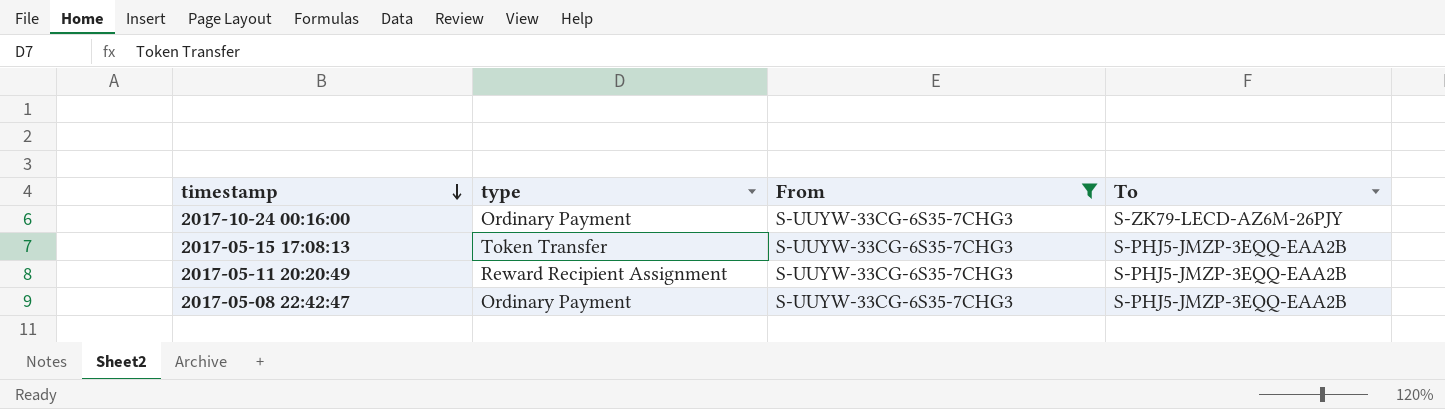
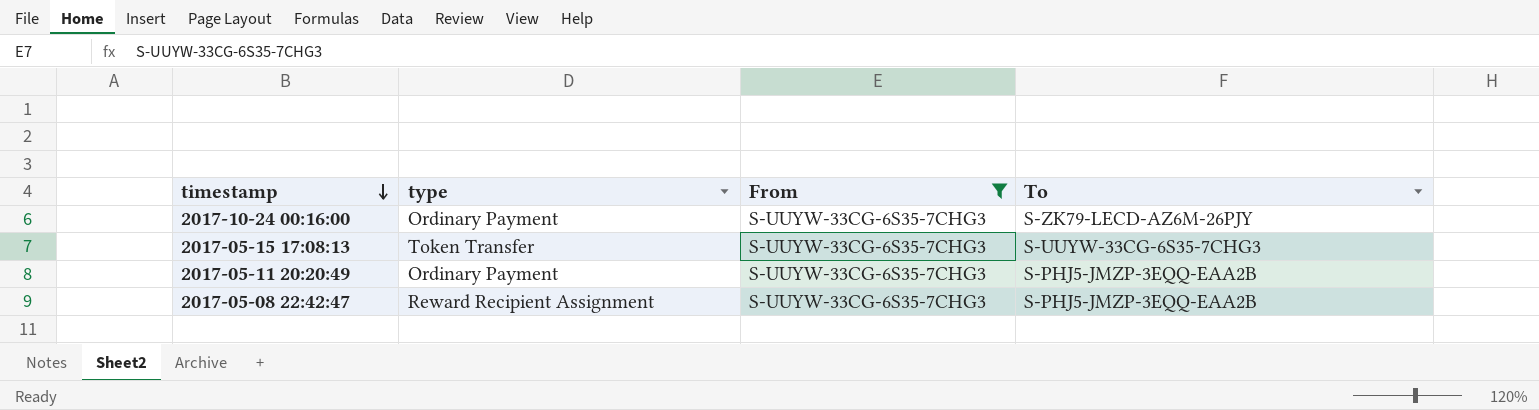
2017-05-15 17:08:13 | To: S-PHJ5-JMZP-3EQQ-EAA2B -> S-UUYW-33CG-6S35-7CHG3
2017-05-11 20:20:49 | type: Reward Recipient Assignment -> Ordinary Payment
2017-05-08 22:42:47 | type: Ordinary Payment -> Reward Recipient Assignment

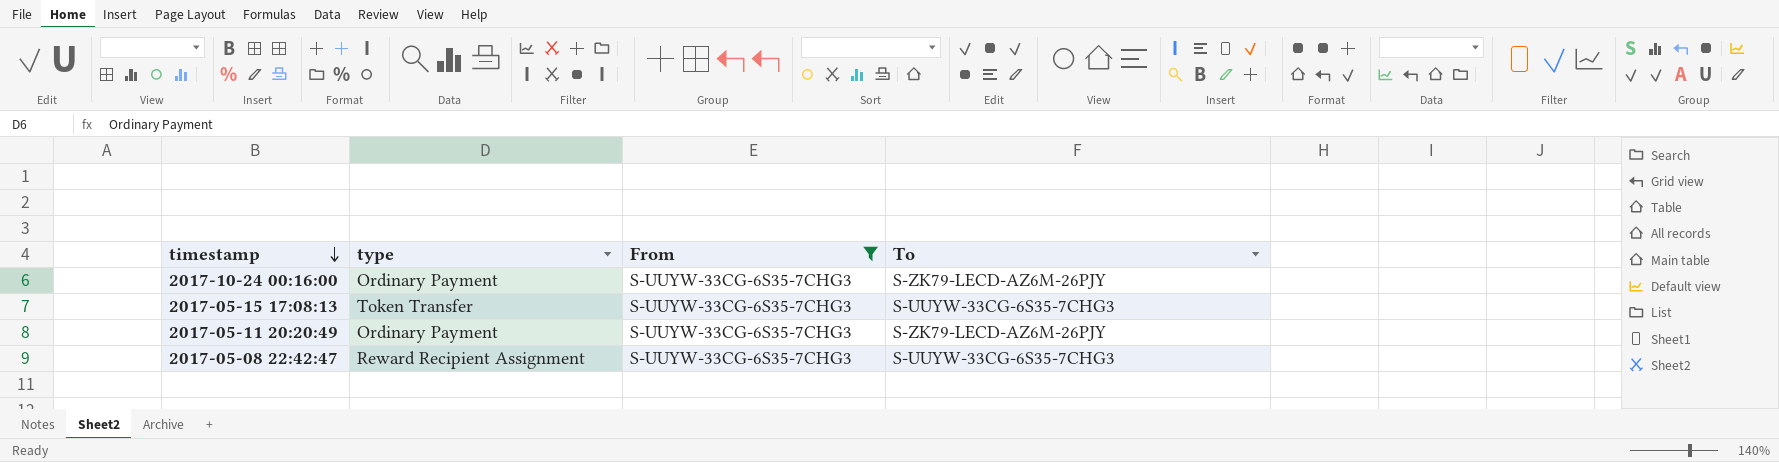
2017-05-11 20:20:49 | To: S-PHJ5-JMZP-3EQQ-EAA2B -> S-ZK79-LECD-AZ6M-26PJY
2017-05-08 22:42:47 | To: S-PHJ5-JMZP-3EQQ-EAA2B -> S-UUYW-33CG-6S35-7CHG3

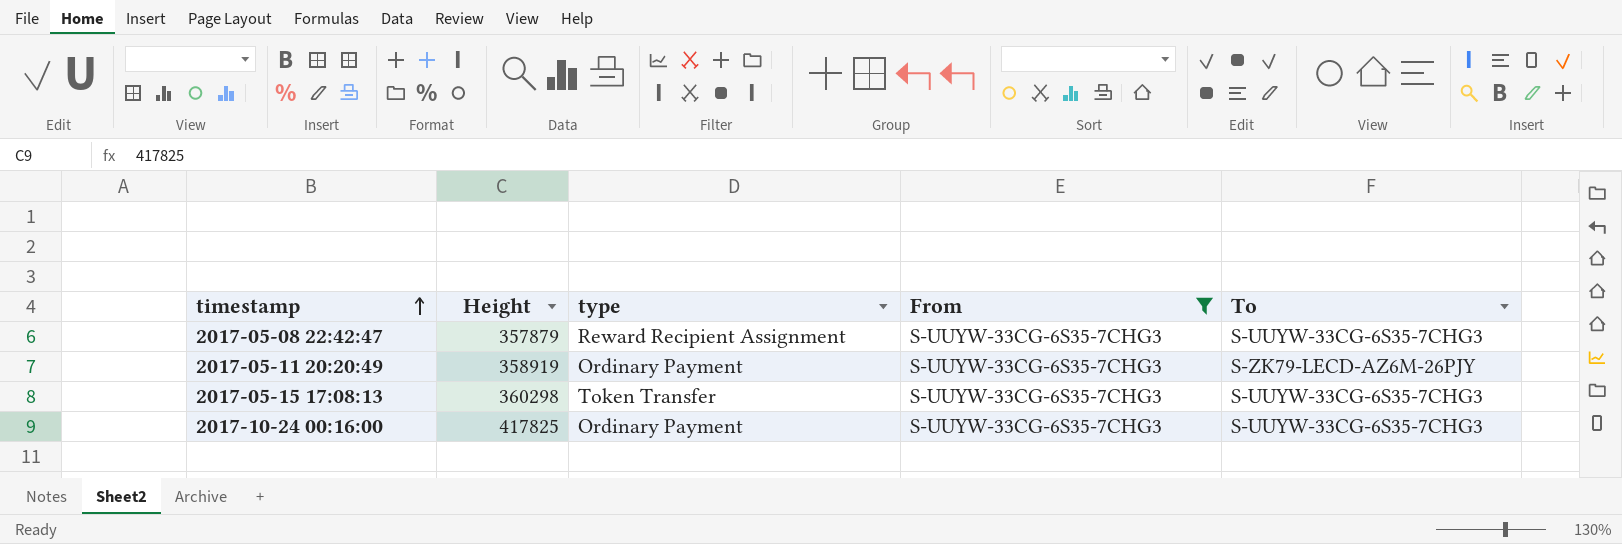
row order: timestamp descending -> timestamp ascending
column Height | position: none -> 2
2017-10-24 00:16:00 | To: S-ZK79-LECD-AZ6M-26PJY -> S-UUYW-33CG-6S35-7CHG3

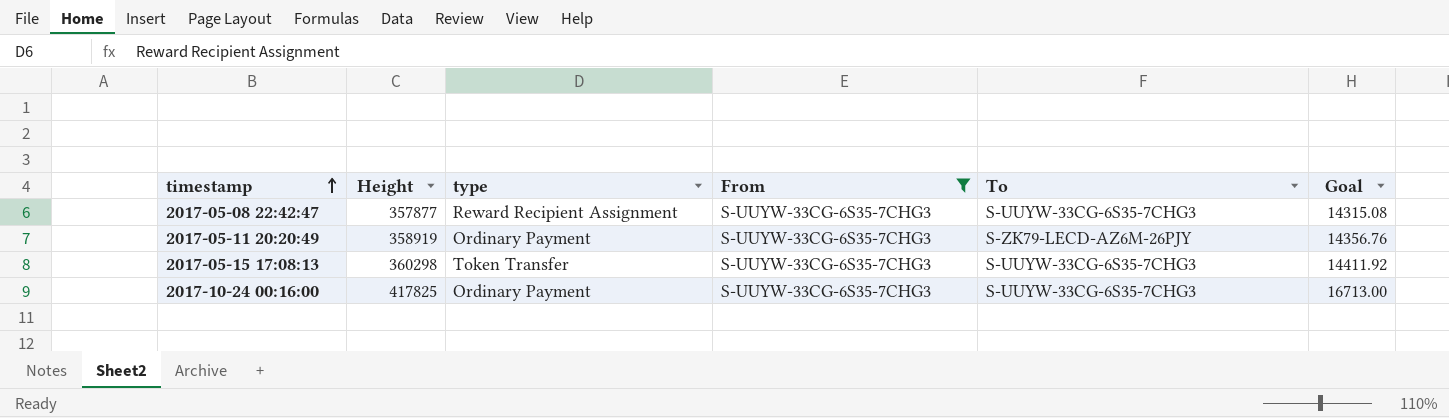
column Goal | formula: none -> [Height] * 0.04
2017-05-08 22:42:47 | Height: 357879 -> 357877

